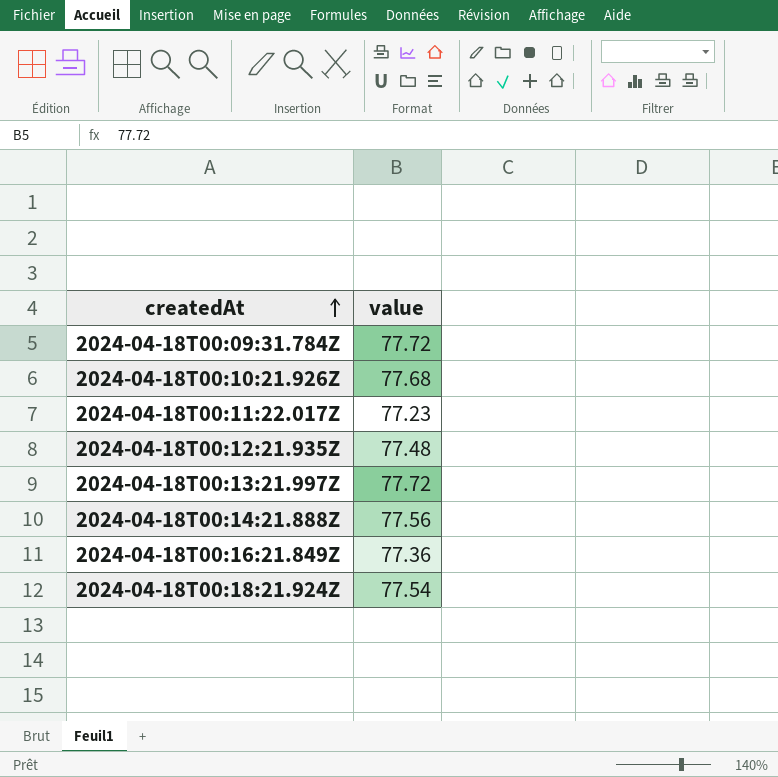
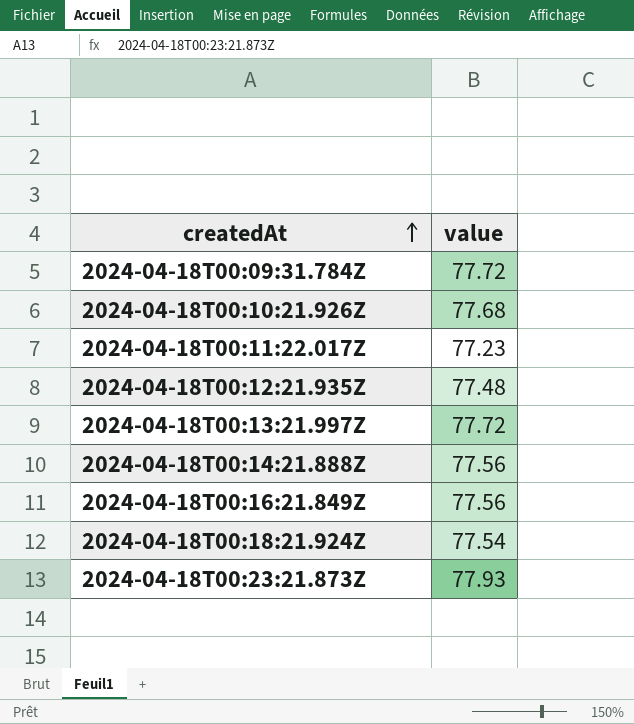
2024-04-18T00:16:21.849Z | value: 77.36 -> 77.56
row 2024-04-18T00:23:21.873Z: none -> 77.93

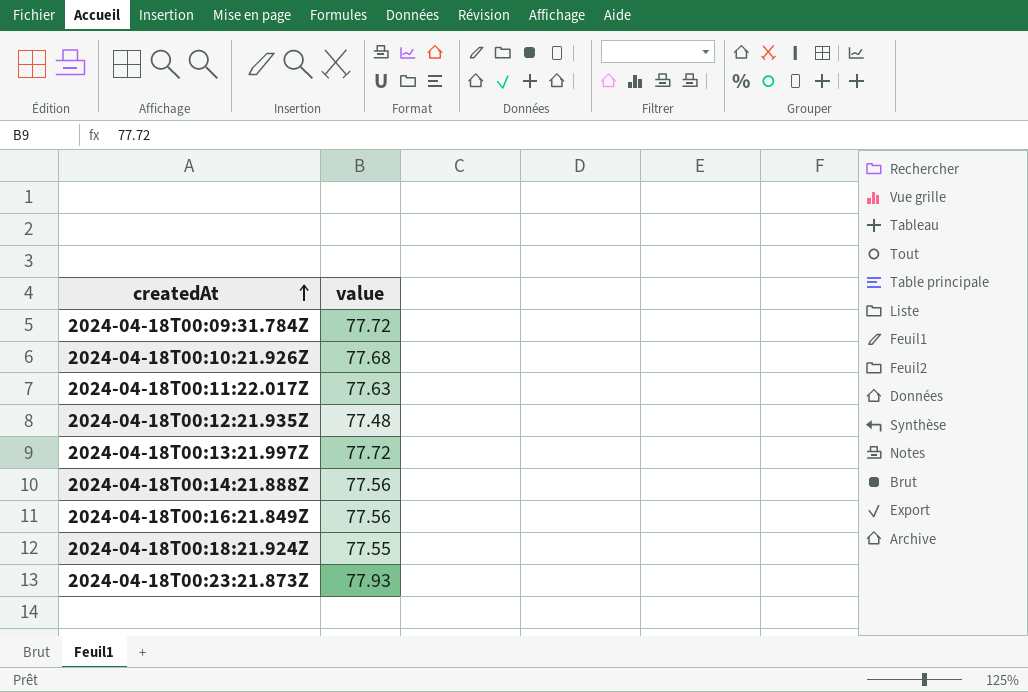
2024-04-18T00:11:22.017Z | value: 77.23 -> 77.63
2024-04-18T00:18:21.924Z | value: 77.54 -> 77.55

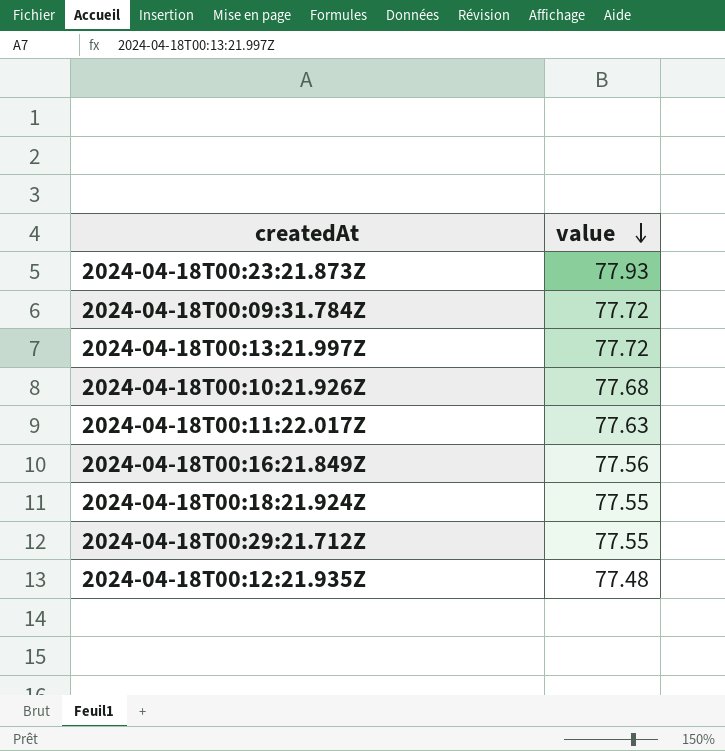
row order: createdAt ascending -> value descending
row 2024-04-18T00:14:21.888Z: 77.56 -> none
row 2024-04-18T00:29:21.712Z: none -> 77.55

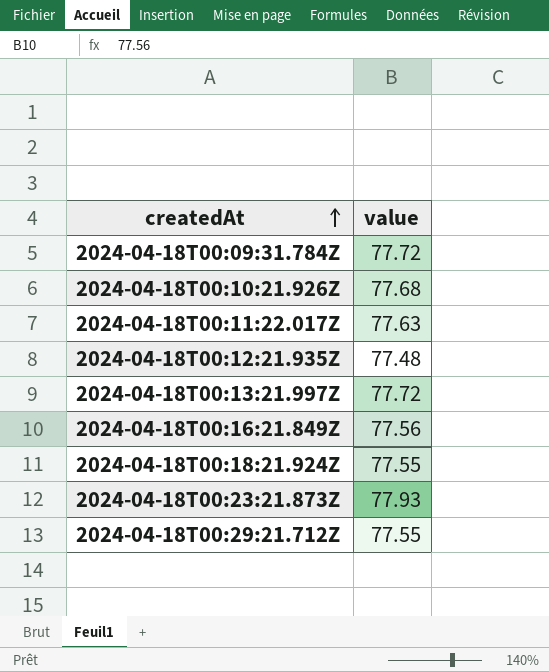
row order: value descending -> createdAt ascending

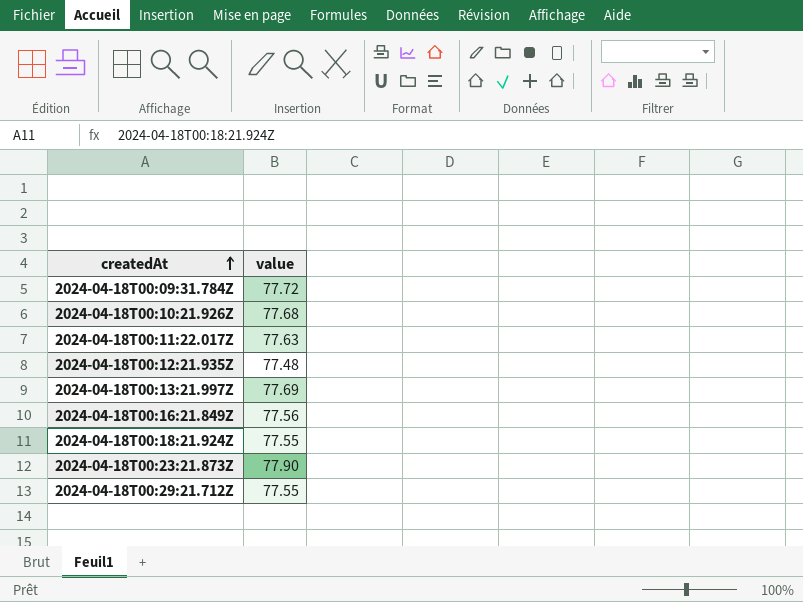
2024-04-18T00:13:21.997Z | value: 77.72 -> 77.69
2024-04-18T00:23:21.873Z | value: 77.93 -> 77.90

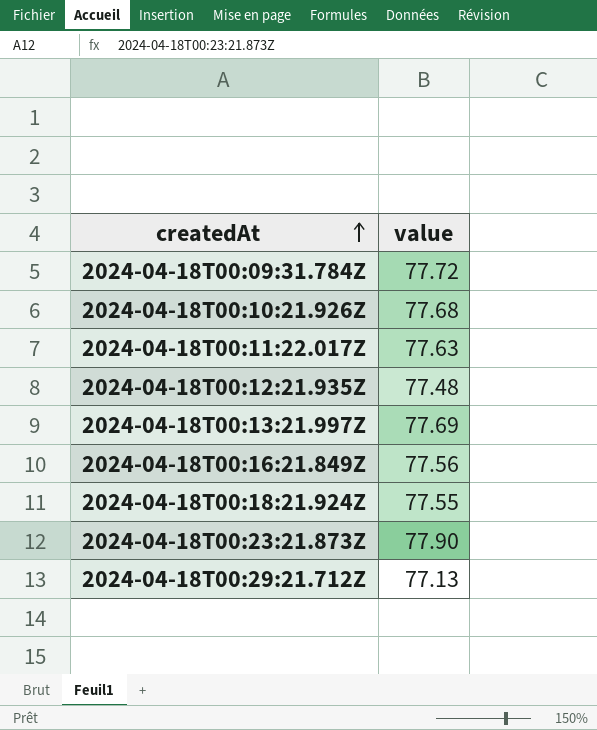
2024-04-18T00:29:21.712Z | value: 77.55 -> 77.13

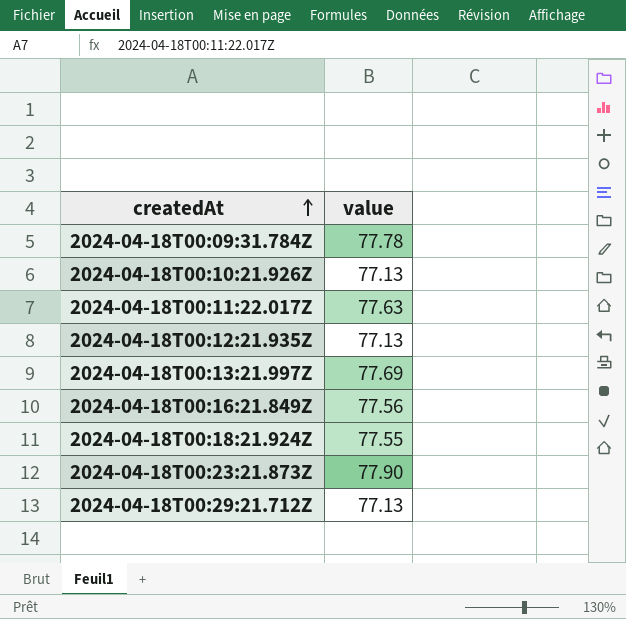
2024-04-18T00:09:31.784Z | value: 77.72 -> 77.78
2024-04-18T00:10:21.926Z | value: 77.68 -> 77.13
2024-04-18T00:12:21.935Z | value: 77.48 -> 77.13

